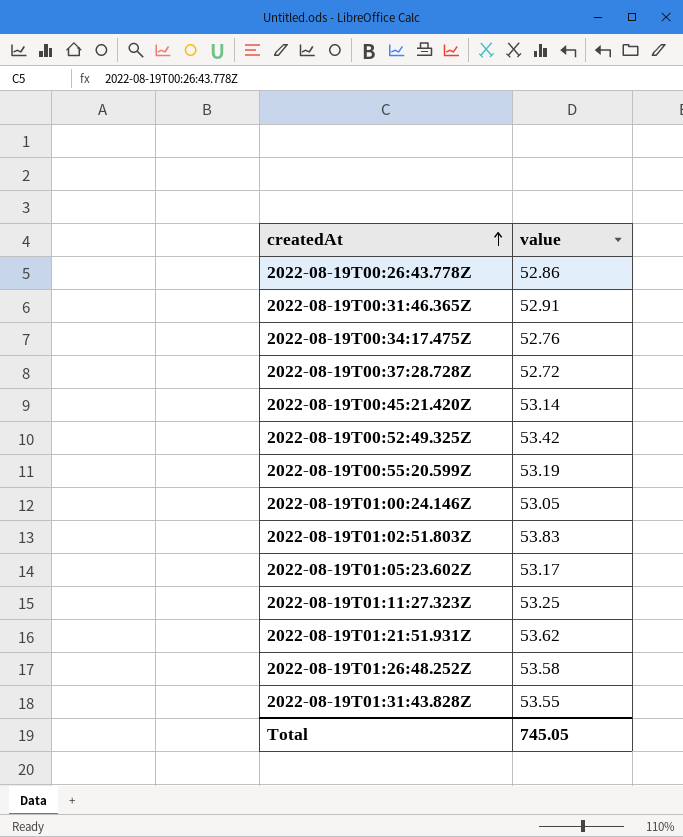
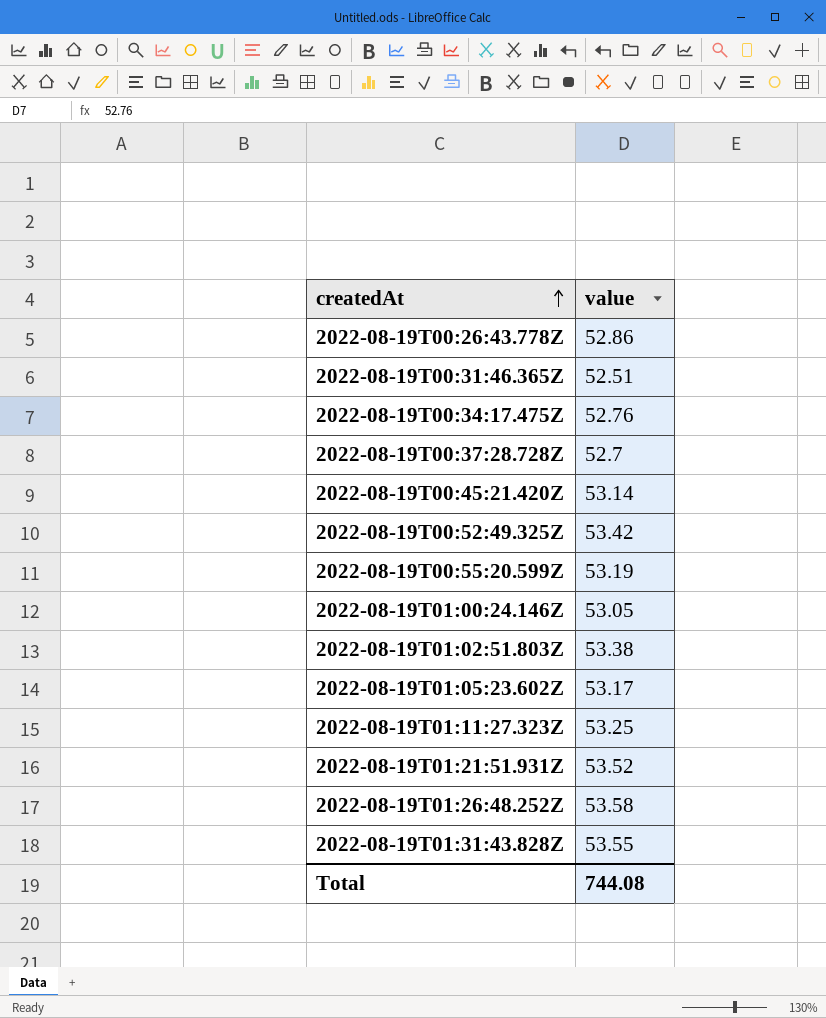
2022-08-19T00:31:46.365Z | value: 52.91 -> 52.51
2022-08-19T00:37:28.728Z | value: 52.72 -> 52.7
2022-08-19T01:02:51.803Z | value: 53.83 -> 53.38
2022-08-19T01:21:51.931Z | value: 53.62 -> 53.52
Total | value: 745.05 -> 744.08

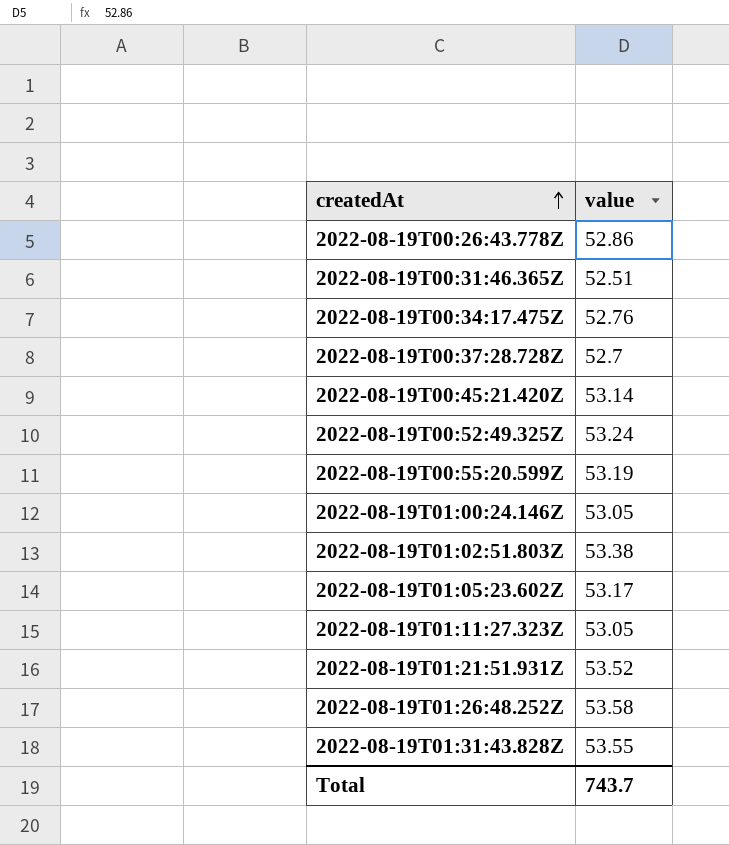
2022-08-19T00:52:49.325Z | value: 53.42 -> 53.24
2022-08-19T01:11:27.323Z | value: 53.25 -> 53.05
Total | value: 744.08 -> 743.7

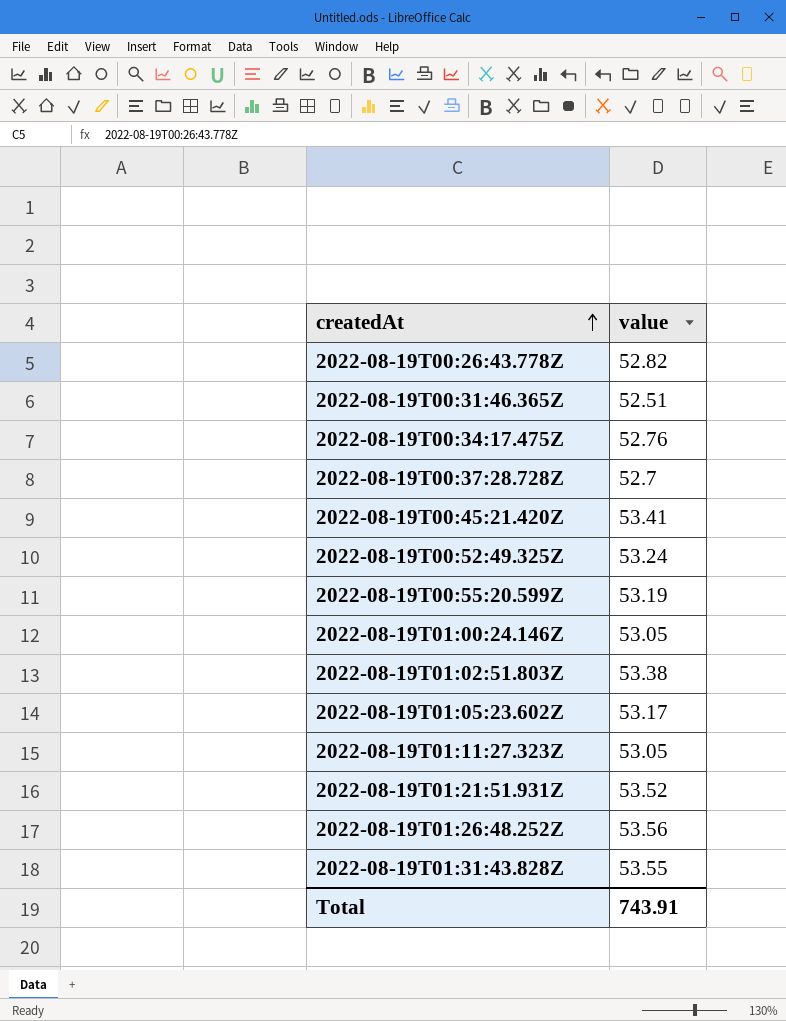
2022-08-19T00:26:43.778Z | value: 52.86 -> 52.82
2022-08-19T00:45:21.420Z | value: 53.14 -> 53.41
2022-08-19T01:26:48.252Z | value: 53.58 -> 53.56
Total | value: 743.7 -> 743.91

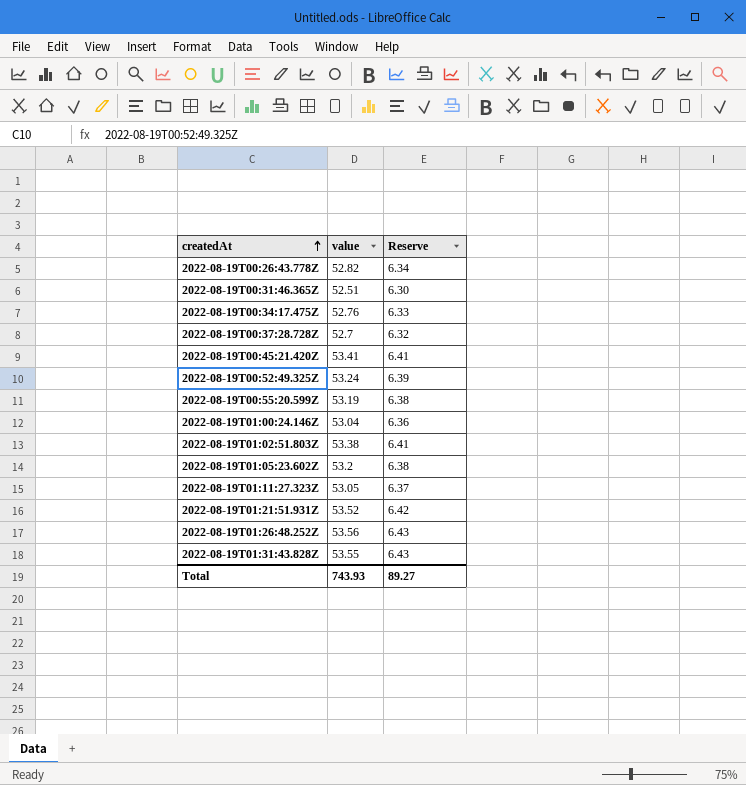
column Reserve | formula: none -> [value] * 0.12
2022-08-19T01:00:24.146Z | value: 53.05 -> 53.04
2022-08-19T01:05:23.602Z | value: 53.17 -> 53.2
Total | value: 743.91 -> 743.93

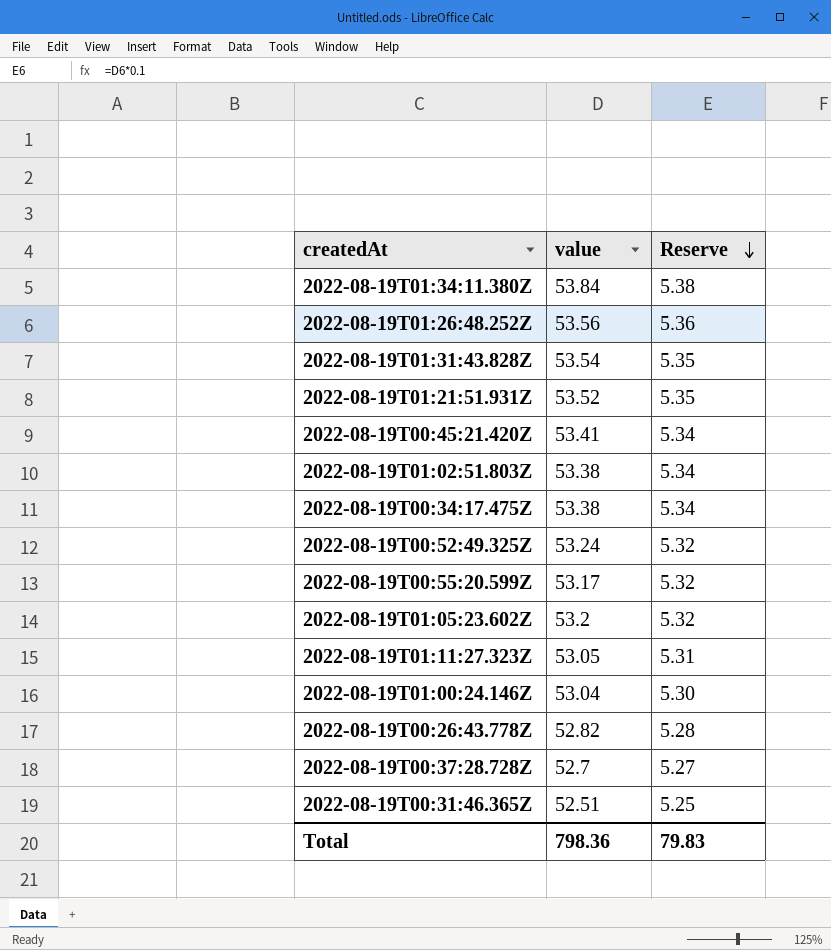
row order: createdAt ascending -> Reserve descending
column Reserve | formula: [value] * 0.12 -> [value] * 0.1
row 2022-08-19T01:34:11.380Z: none -> 53.84 | 5.38
2022-08-19T01:31:43.828Z | value: 53.55 -> 53.54
2022-08-19T00:34:17.475Z | value: 52.76 -> 53.38
2022-08-19T00:55:20.599Z | value: 53.19 -> 53.17
Total | value: 743.93 -> 798.36
Total | Reserve: 89.27 -> 79.83

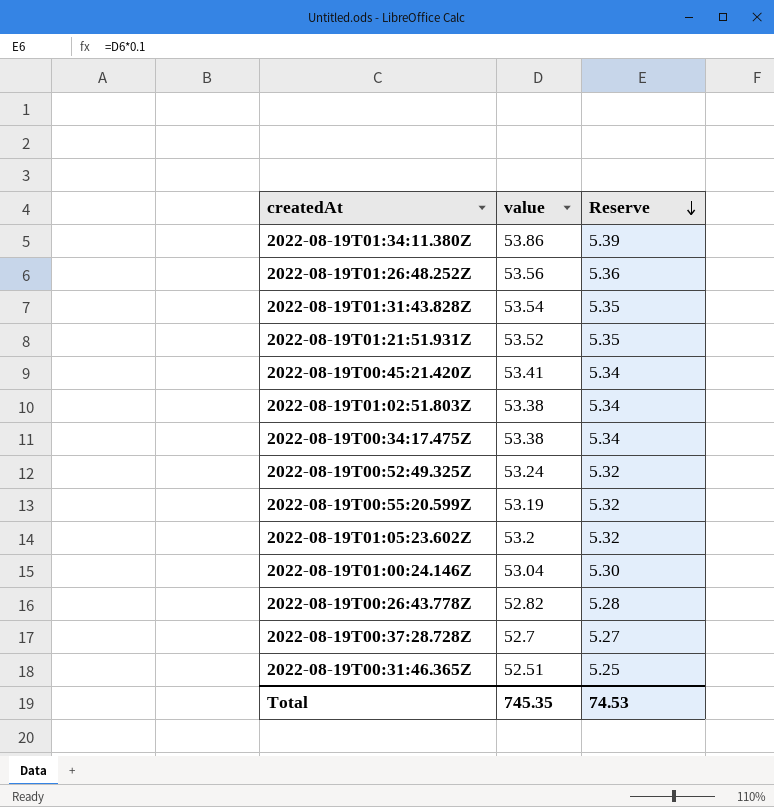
row 2022-08-19T01:11:27.323Z: 53.05 | 5.31 -> none
2022-08-19T01:34:11.380Z | value: 53.84 -> 53.86
2022-08-19T01:34:11.380Z | Reserve: 5.38 -> 5.39
2022-08-19T00:55:20.599Z | value: 53.17 -> 53.19
Total | value: 798.36 -> 745.35
Total | Reserve: 79.83 -> 74.53

